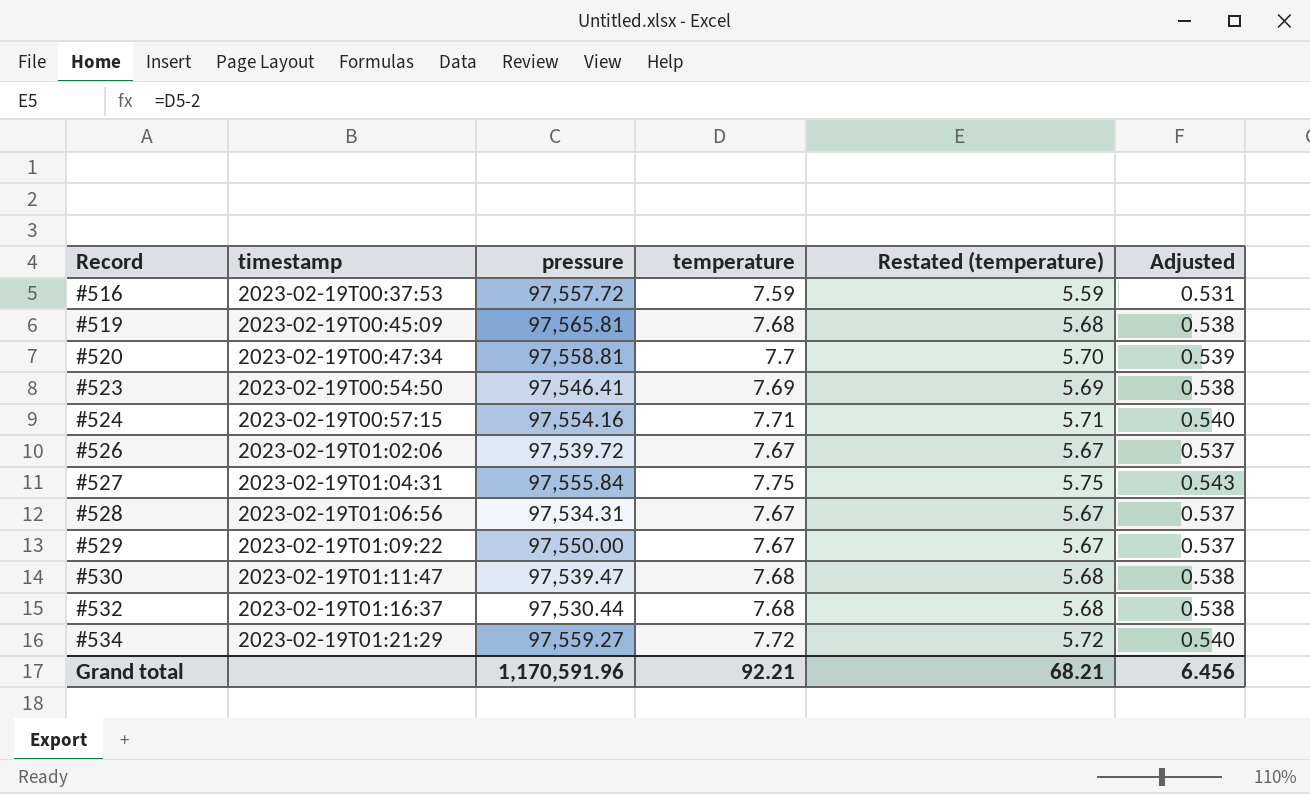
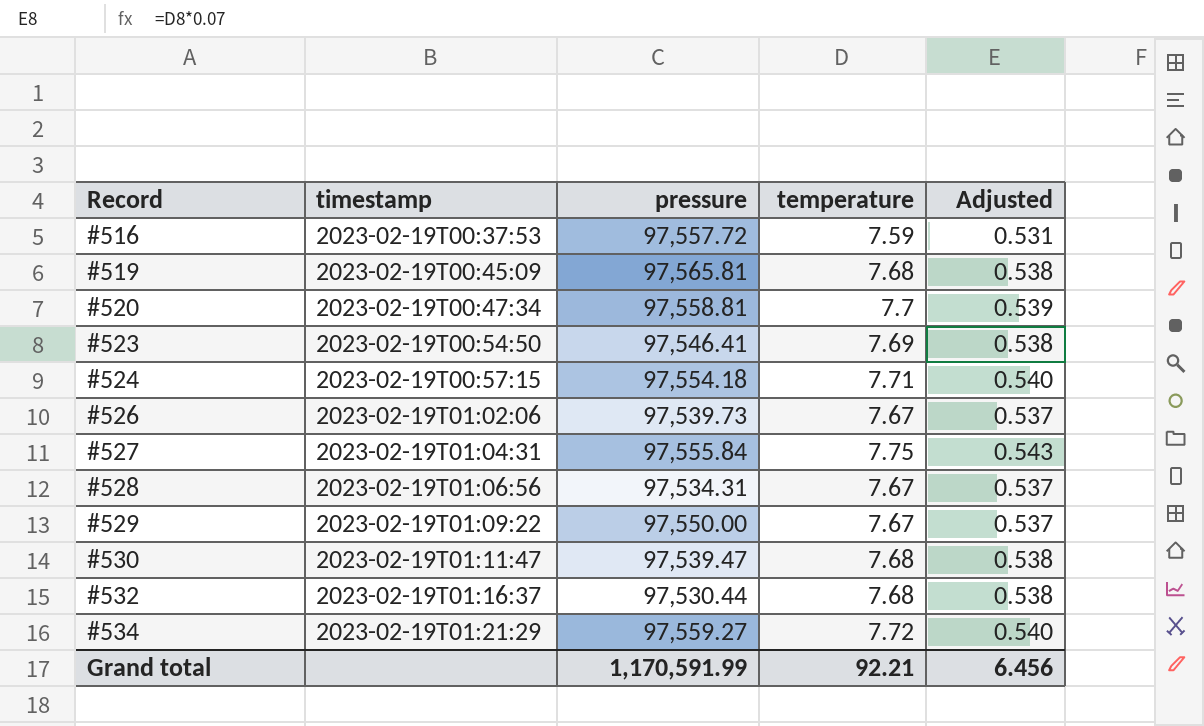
column Restated (temperature) | formula: [temperature] - 2 -> none
#524 | pressure: 97,554.16 -> 97,554.18
#526 | pressure: 97,539.72 -> 97,539.73
Grand total | pressure: 1,170,591.96 -> 1,170,591.99

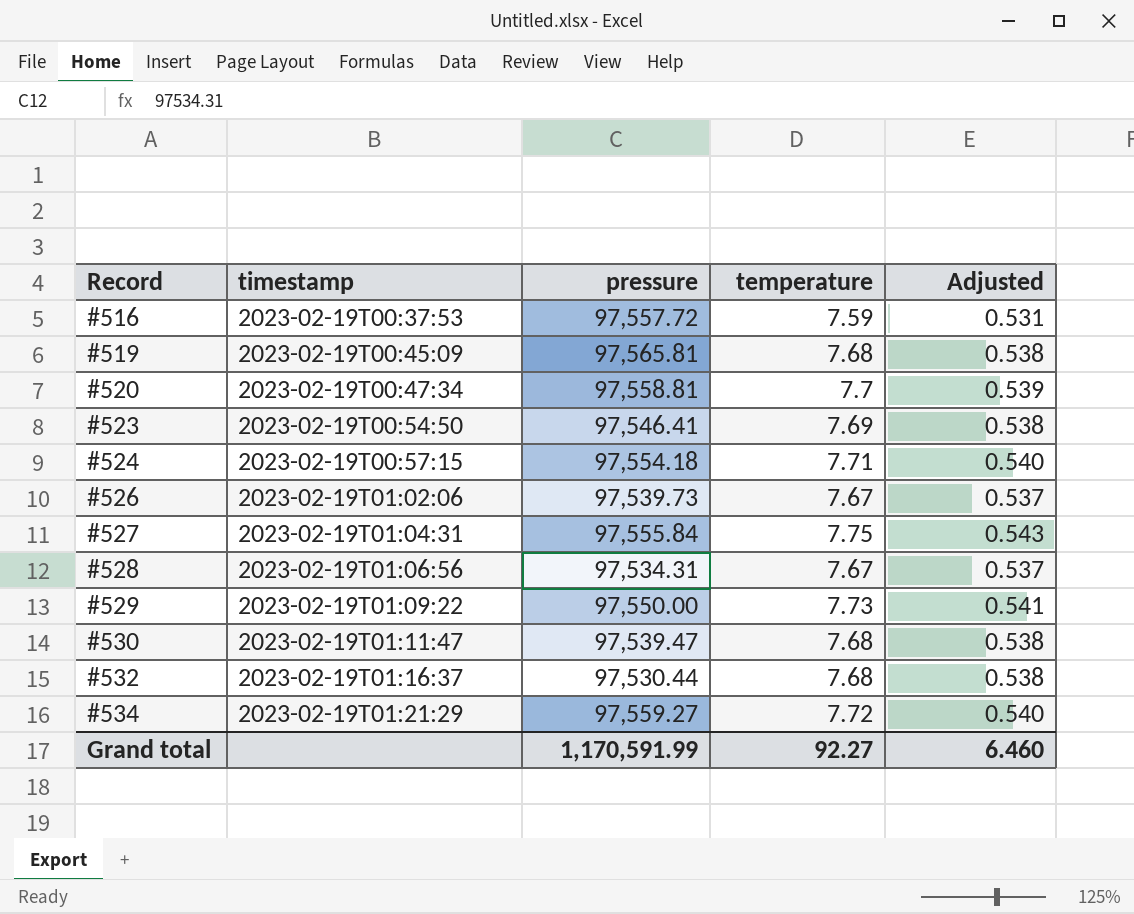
#529 | temperature: 7.67 -> 7.73
#529 | Adjusted: 0.537 -> 0.541
Grand total | temperature: 92.21 -> 92.27
Grand total | Adjusted: 6.456 -> 6.460

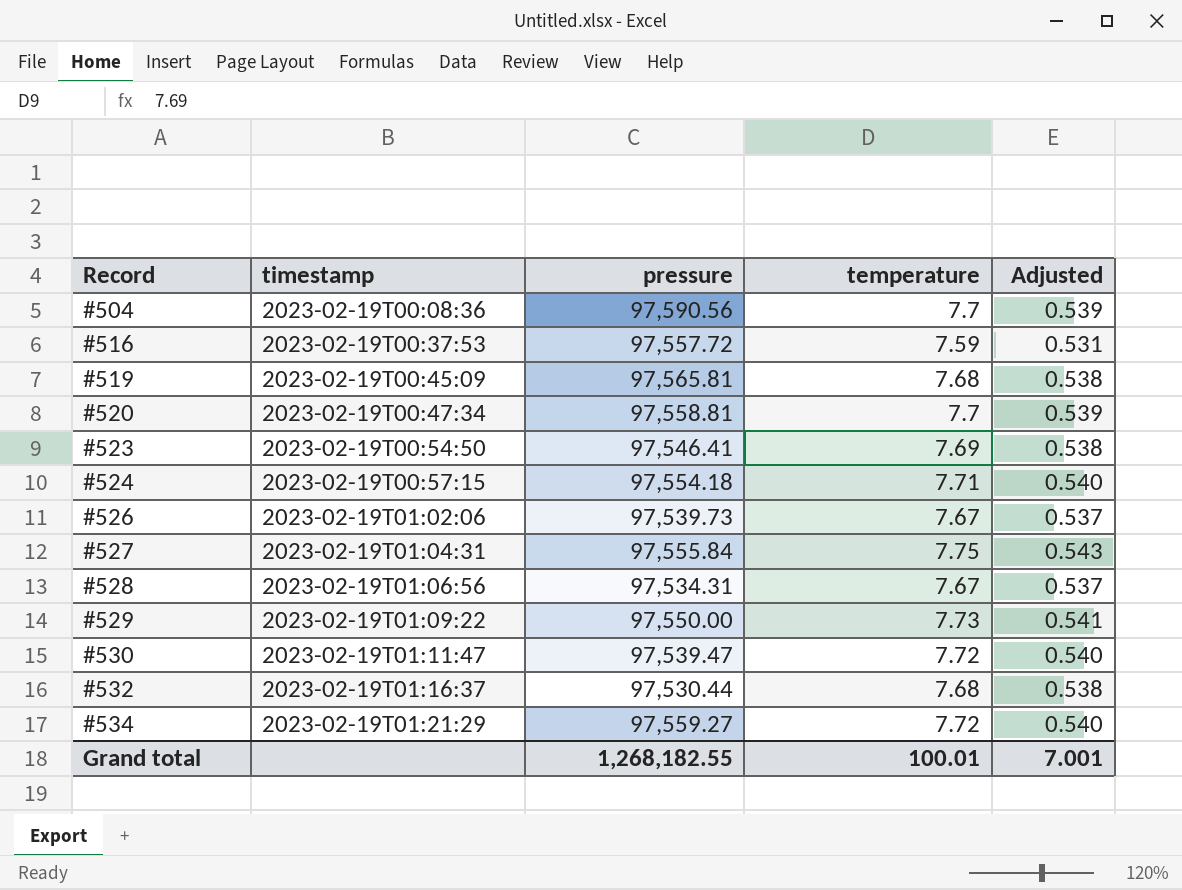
row #504: none -> 2023-02-19T00:08:36 | 97,590.56 | 7.7 | 0.539
#530 | temperature: 7.68 -> 7.72
#530 | Adjusted: 0.538 -> 0.540
Grand total | pressure: 1,170,591.99 -> 1,268,182.55
Grand total | temperature: 92.27 -> 100.01
Grand total | Adjusted: 6.460 -> 7.001

